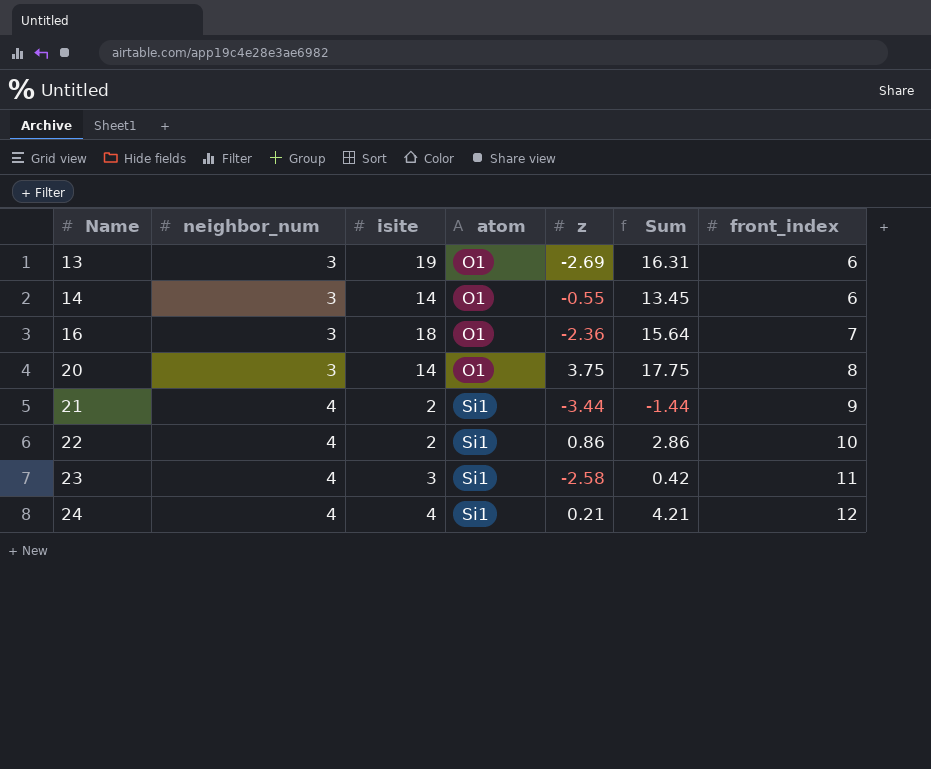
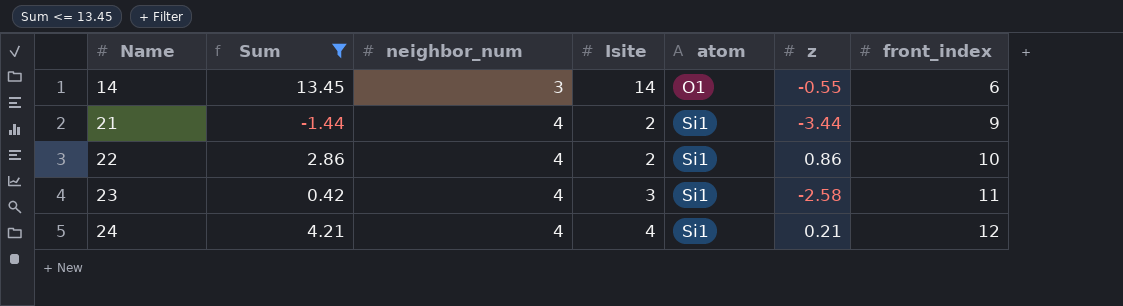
filter: none -> Sum <= 13.45
column Sum | position: 6 -> 2
column name: isite -> Isite

